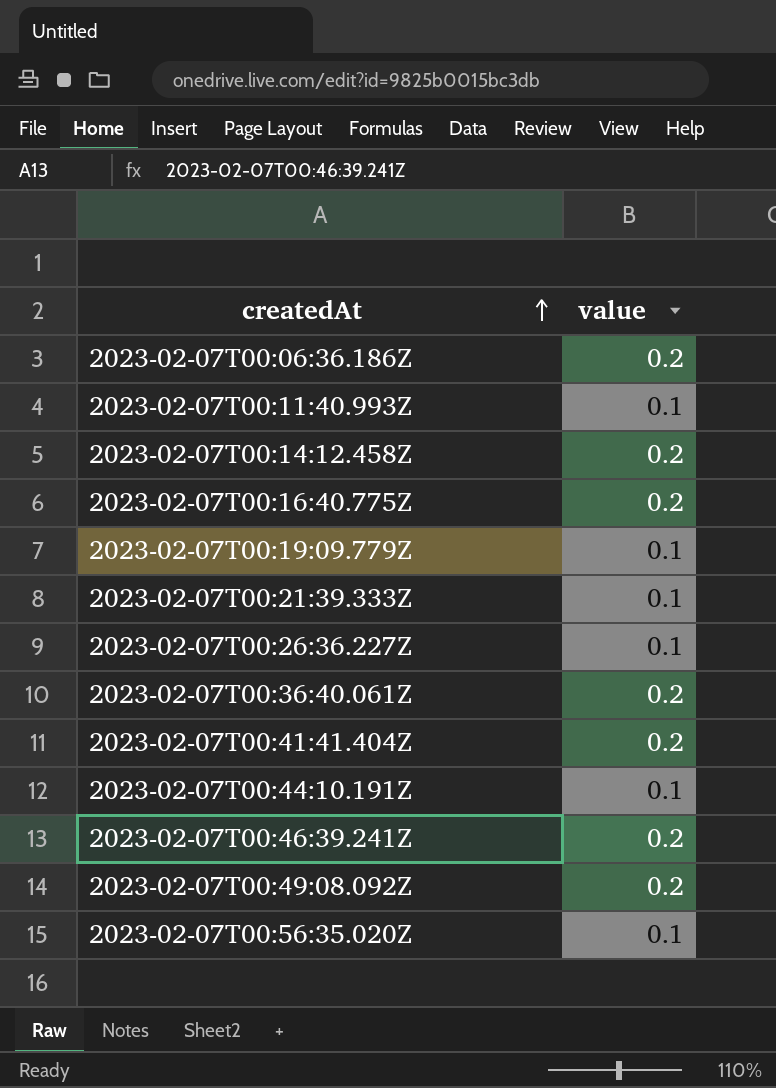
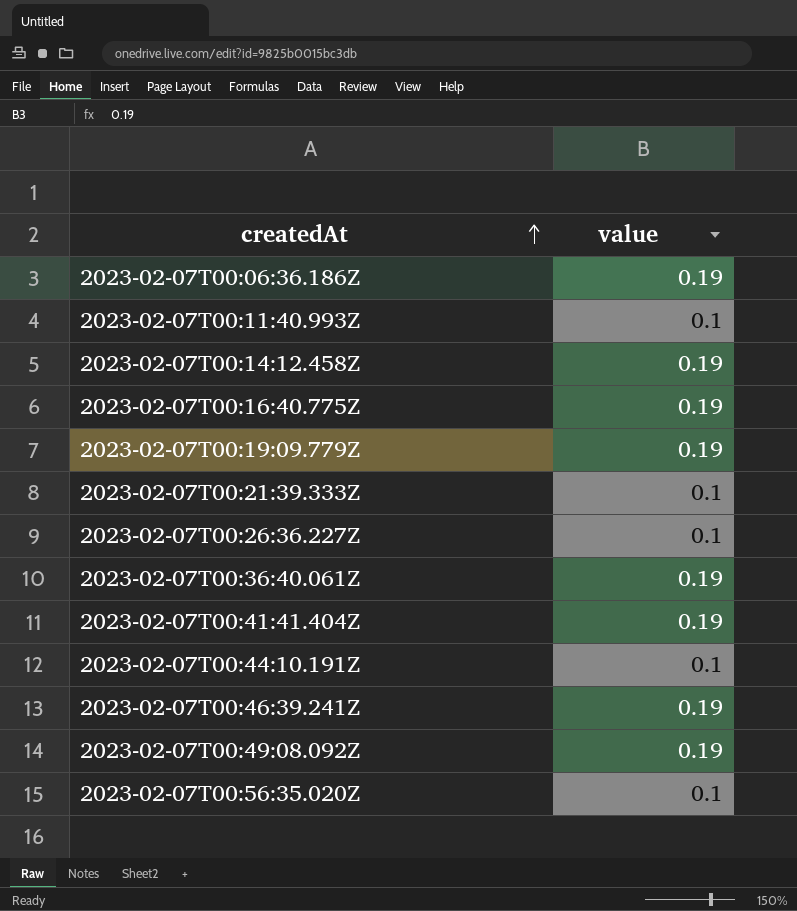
2023-02-07T00:06:36.186Z | value: 0.2 -> 0.19
2023-02-07T00:14:12.458Z | value: 0.2 -> 0.19
2023-02-07T00:16:40.775Z | value: 0.2 -> 0.19
2023-02-07T00:19:09.779Z | value: 0.1 -> 0.19
2023-02-07T00:36:40.061Z | value: 0.2 -> 0.19
2023-02-07T00:41:41.404Z | value: 0.2 -> 0.19
2023-02-07T00:46:39.241Z | value: 0.2 -> 0.19
2023-02-07T00:49:08.092Z | value: 0.2 -> 0.19

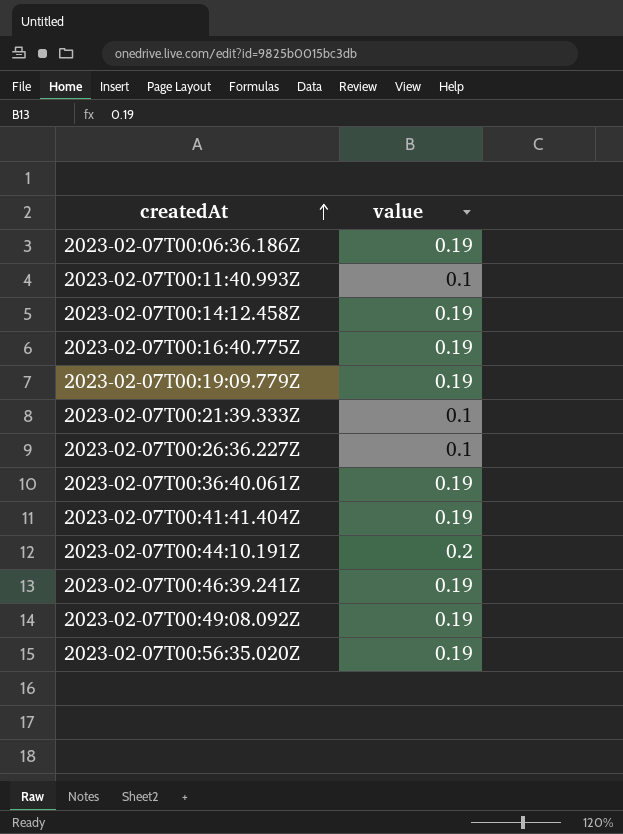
2023-02-07T00:44:10.191Z | value: 0.1 -> 0.2
2023-02-07T00:56:35.020Z | value: 0.1 -> 0.19

